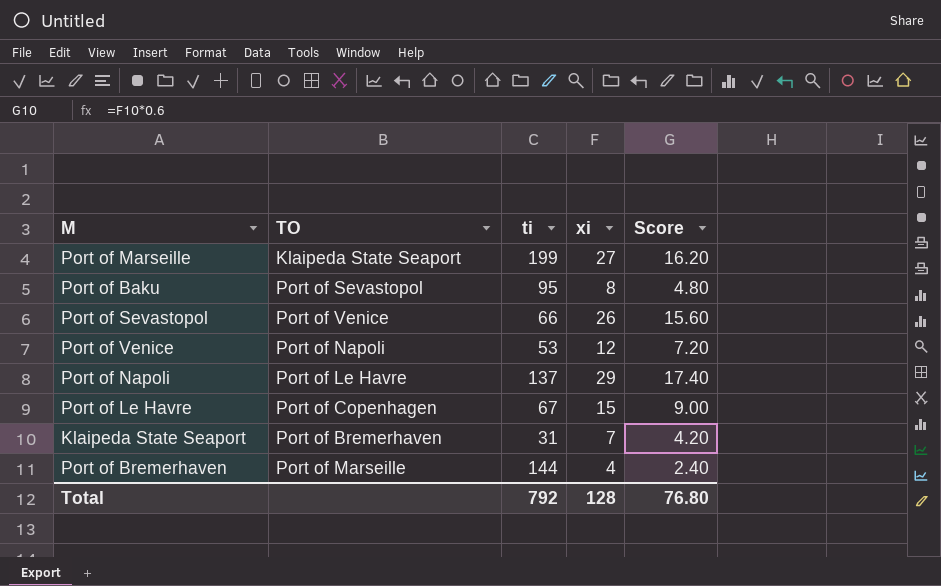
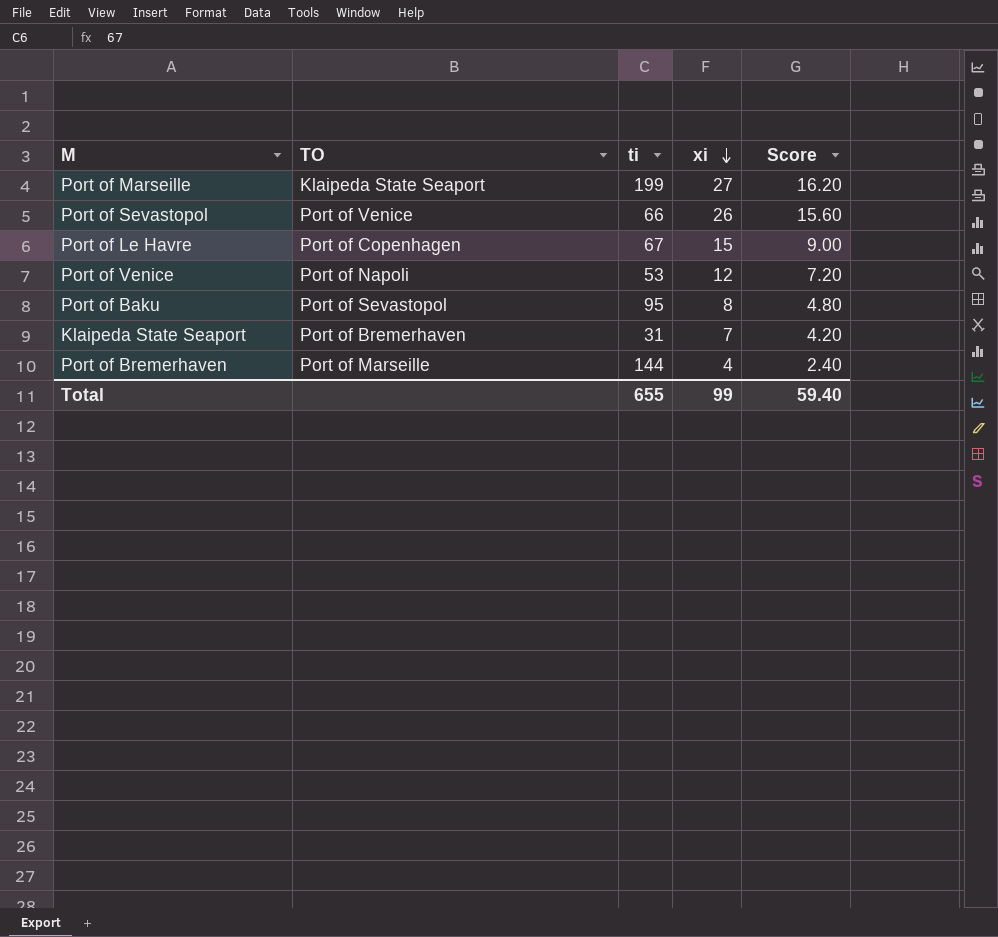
row order: none -> xi descending
row Port of Napoli: Port of Le Havre | 137 | 29 | 17.40 -> none
Total | ti: 792 -> 655
Total | xi: 128 -> 99
Total | Score: 76.80 -> 59.40

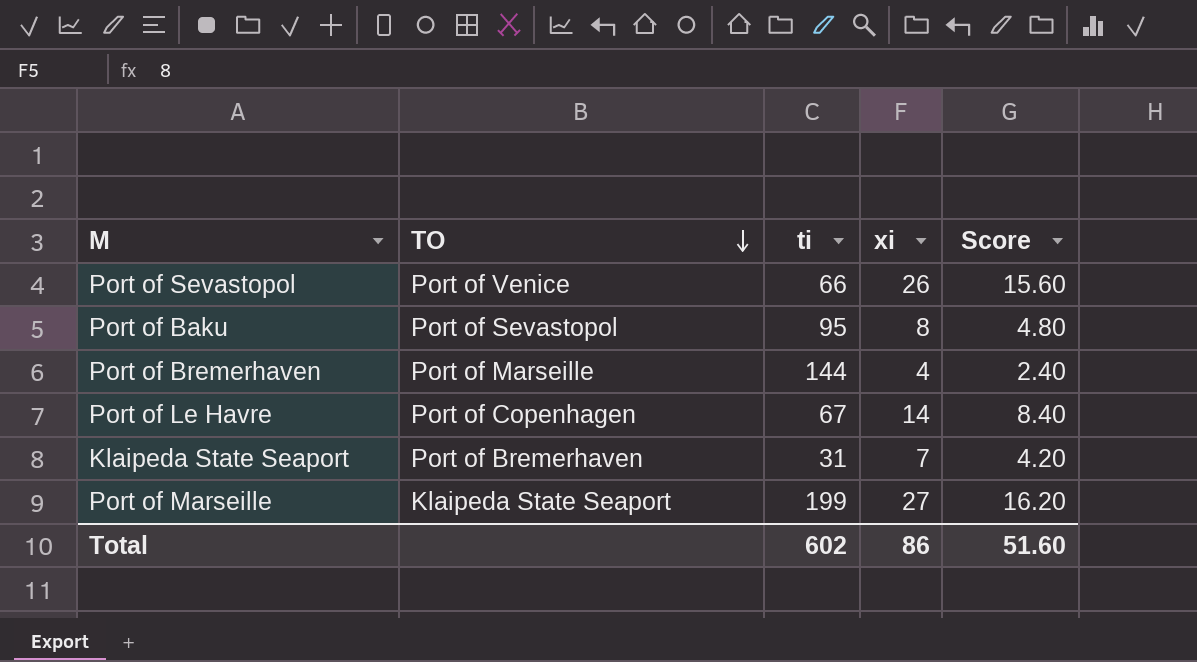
row order: xi descending -> TO descending
row Port of Venice: Port of Napoli | 53 | 12 | 7.20 -> none
Port of Le Havre | xi: 15 -> 14
Port of Le Havre | Score: 9.00 -> 8.40
Total | ti: 655 -> 602
Total | xi: 99 -> 86
Total | Score: 59.40 -> 51.60

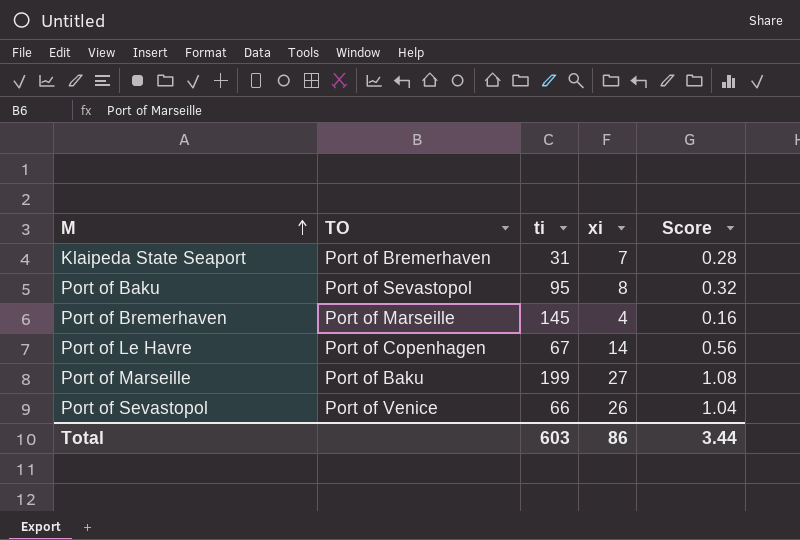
row order: TO descending -> M ascending
column Score | formula: [xi] * 0.6 -> [xi] * 0.04
Port of Bremerhaven | ti: 144 -> 145
Port of Marseille | TO: Klaipeda State Seaport -> Port of Baku
Total | ti: 602 -> 603
Total | Score: 51.60 -> 3.44

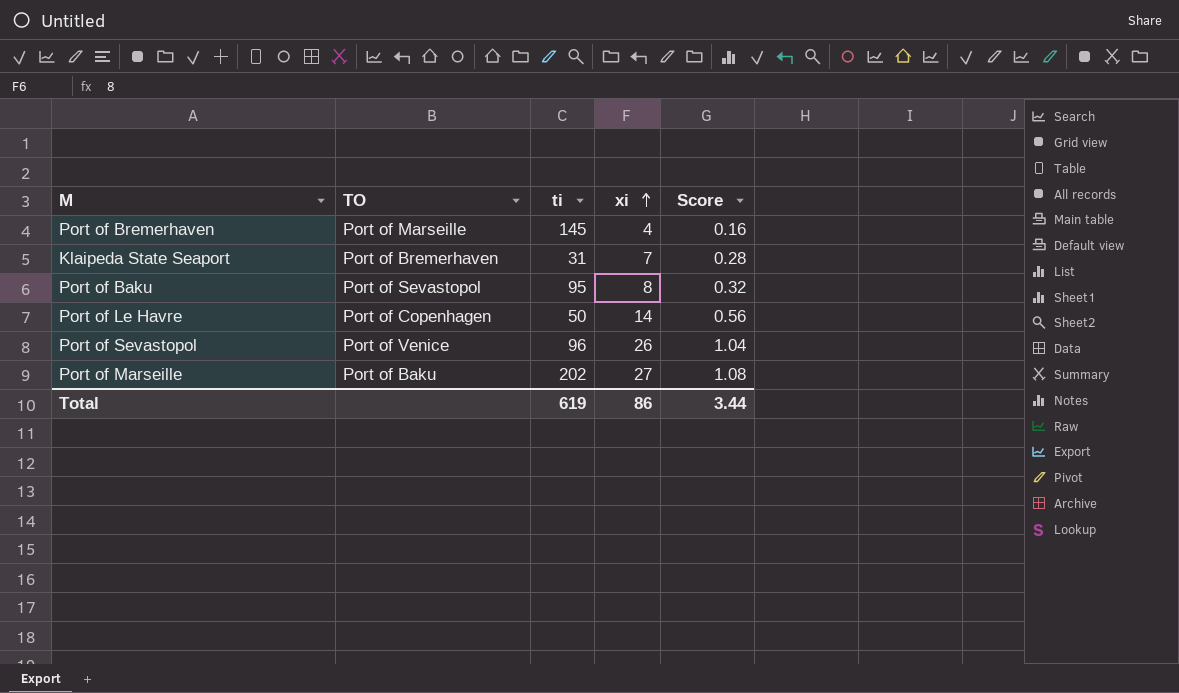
row order: M ascending -> xi ascending
Port of Le Havre | ti: 67 -> 50
Port of Sevastopol | ti: 66 -> 96
Port of Marseille | ti: 199 -> 202
Total | ti: 603 -> 619

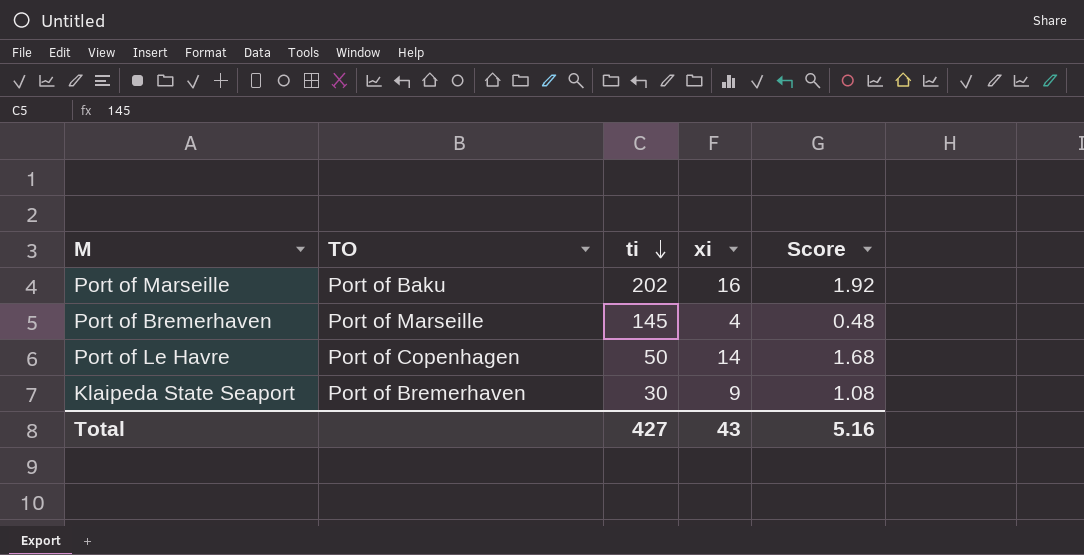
row order: xi ascending -> ti descending
column Score | formula: [xi] * 0.04 -> [xi] * 0.12
row Port of Baku: Port of Sevastopol | 95 | 8 | 0.32 -> none
row Port of Sevastopol: Port of Venice | 96 | 26 | 1.04 -> none
Port of Marseille | xi: 27 -> 16
Klaipeda State Seaport | ti: 31 -> 30
Klaipeda State Seaport | xi: 7 -> 9
Total | ti: 619 -> 427
Total | xi: 86 -> 43
Total | Score: 3.44 -> 5.16

